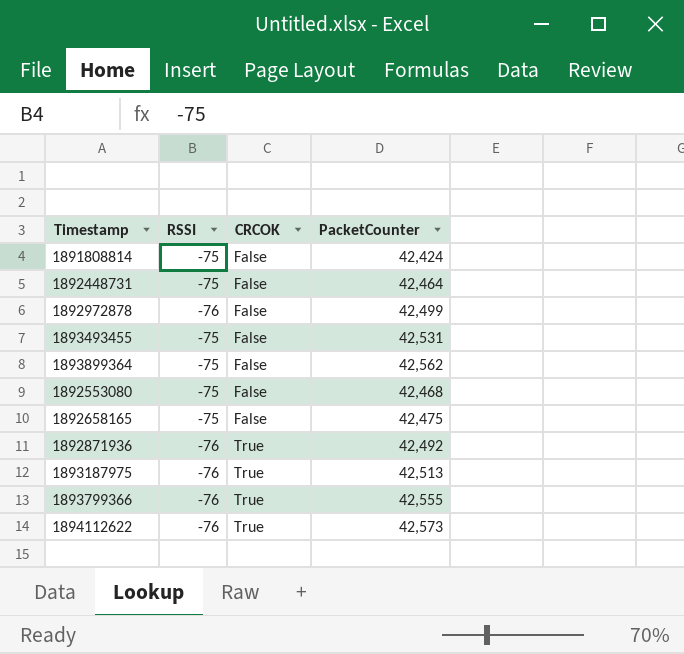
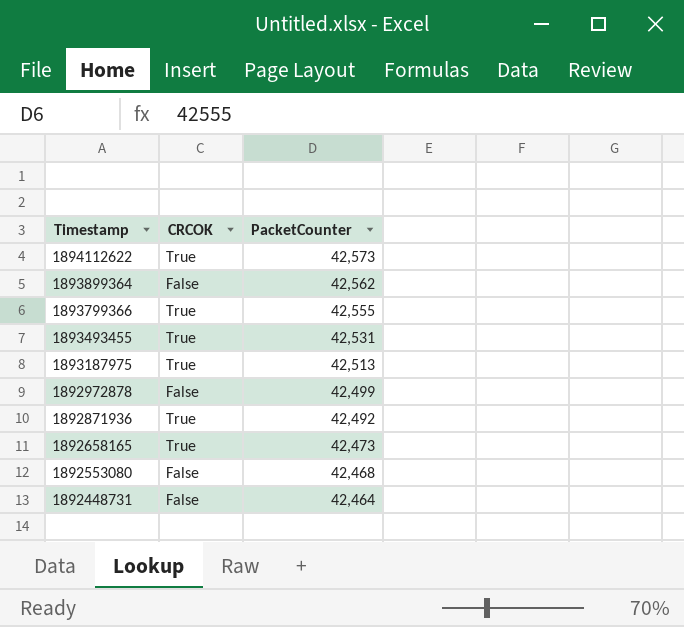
row order: CRCOK ascending -> Timestamp descending
column RSSI | position: 2 -> none
row 1891808814: -75 | False | 42,424 -> none
1893493455 | CRCOK: False -> True
1892658165 | CRCOK: False -> True
1892658165 | PacketCounter: 42,475 -> 42,473

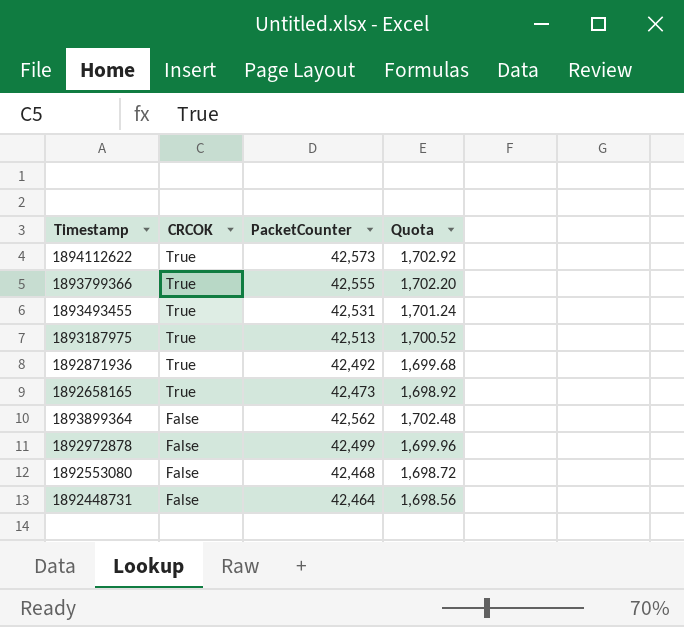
row order: Timestamp descending -> CRCOK descending
column Quota | formula: none -> [PacketCounter] * 0.04

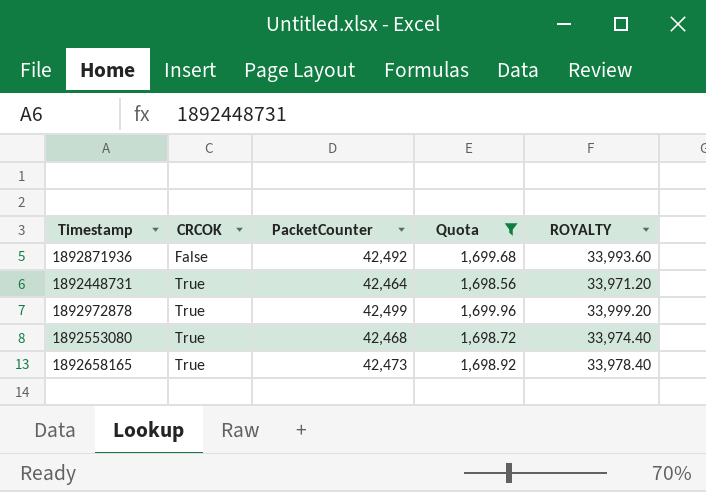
filter: none -> Quota <= 1,699.96
row order: CRCOK descending -> CRCOK ascending
column ROYALTY | formula: none -> [PacketCounter] * 0.8
1892871936 | CRCOK: True -> False
1892448731 | CRCOK: False -> True
1892972878 | CRCOK: False -> True
1892553080 | CRCOK: False -> True

